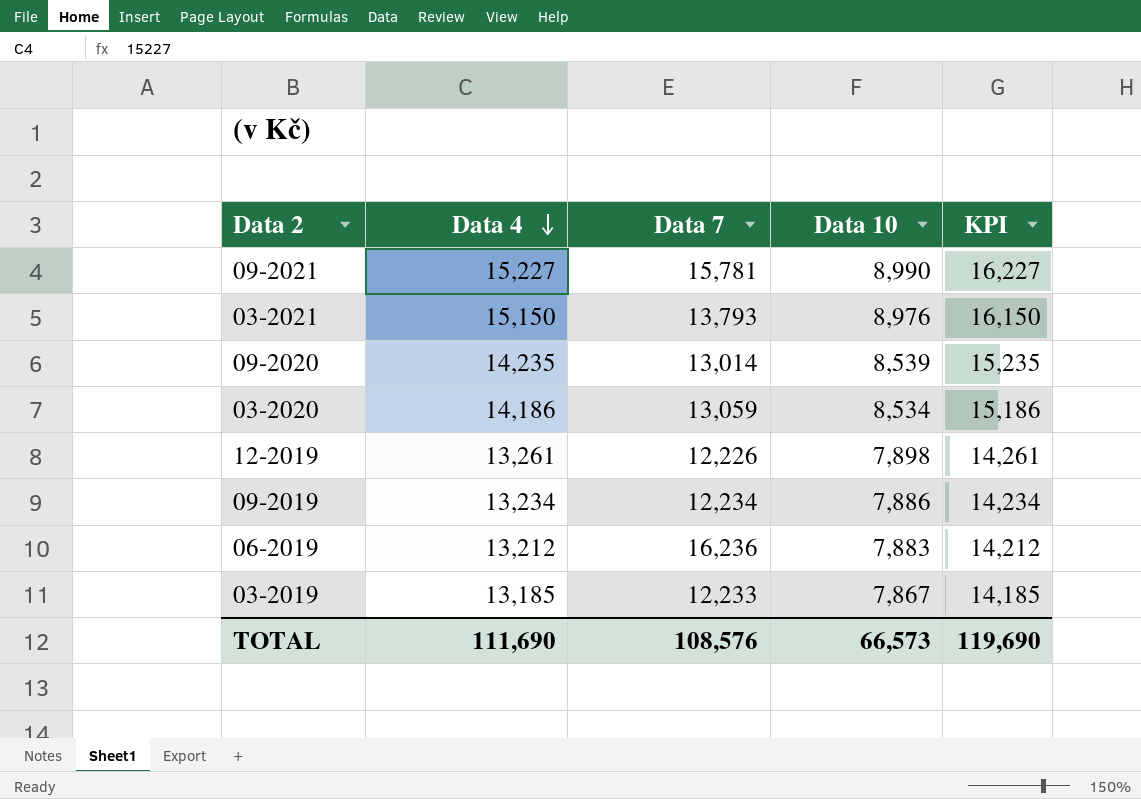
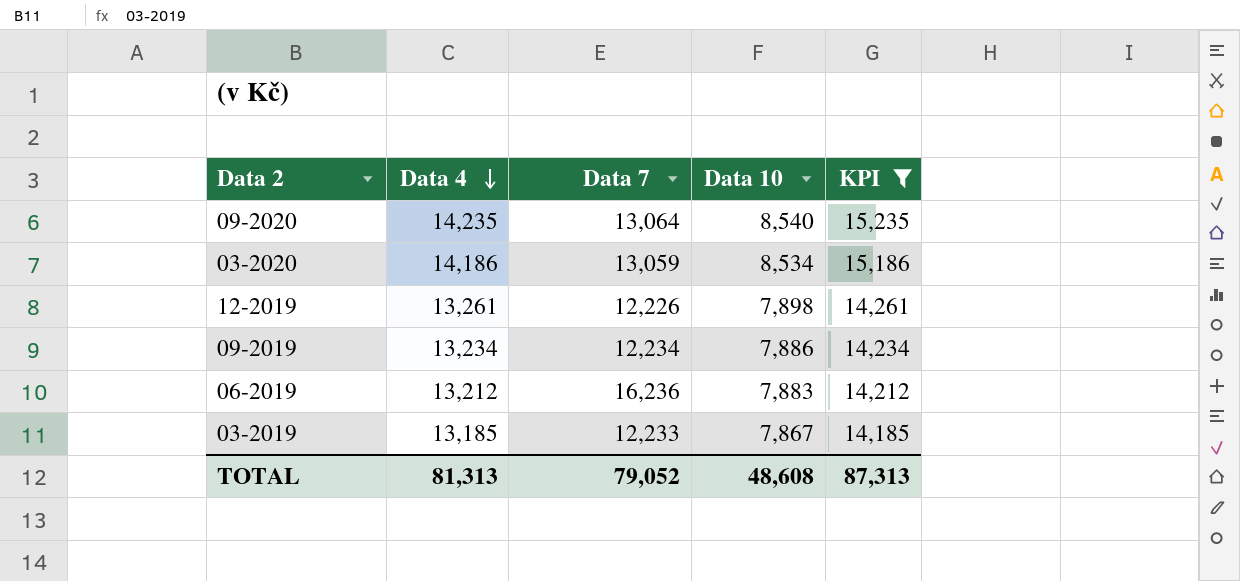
filter: none -> KPI <= 15,235
09-2020 | Data 7: 13,014 -> 13,064
09-2020 | Data 10: 8,539 -> 8,540
TOTAL | Data 4: 111,690 -> 81,313
TOTAL | Data 7: 108,576 -> 79,052
TOTAL | Data 10: 66,573 -> 48,608
TOTAL | KPI: 119,690 -> 87,313

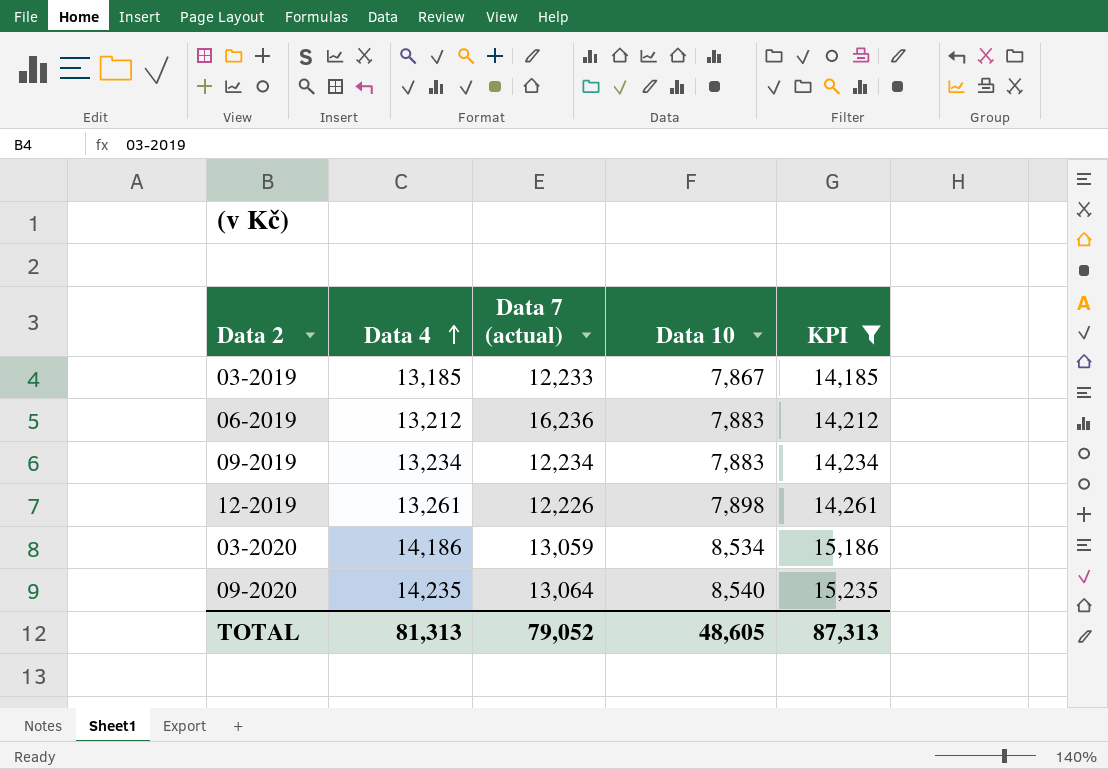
row order: Data 4 descending -> Data 4 ascending
column name: Data 7 -> Data 7 (actual)
09-2019 | Data 10: 7,886 -> 7,883
TOTAL | Data 10: 48,608 -> 48,605

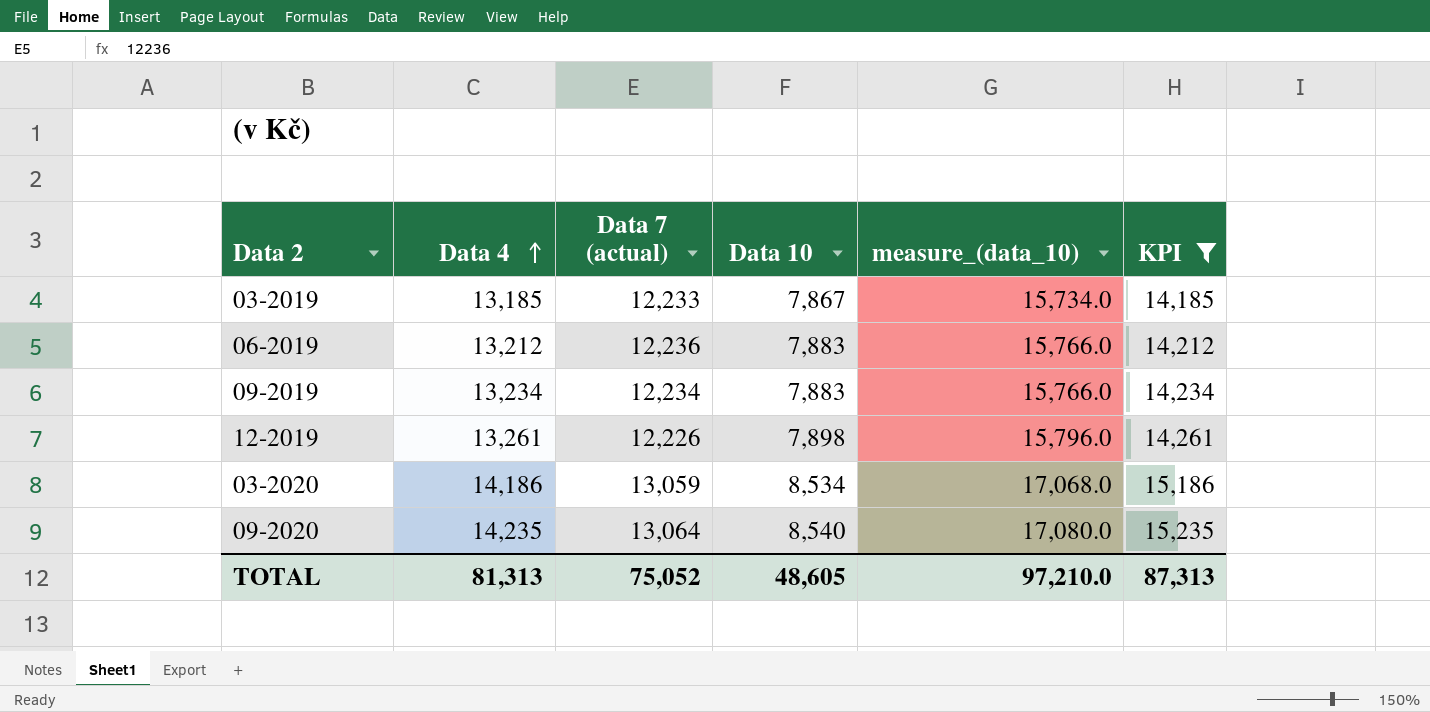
column measure_(data_10) | formula: none -> [Data 10] * 2
06-2019 | Data 7 (actual): 16,236 -> 12,236
TOTAL | Data 7 (actual): 79,052 -> 75,052

